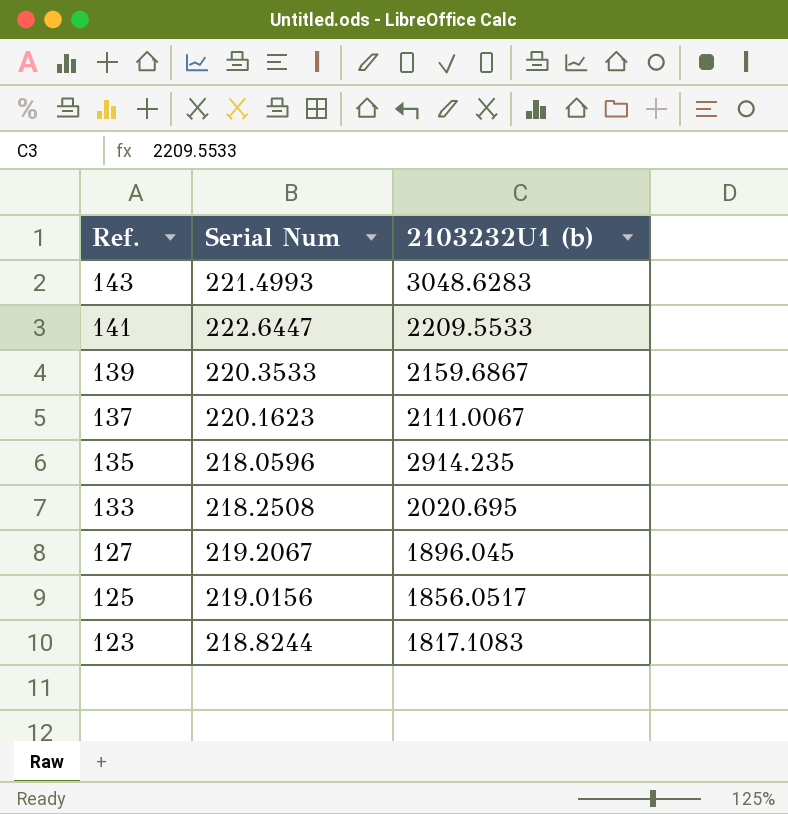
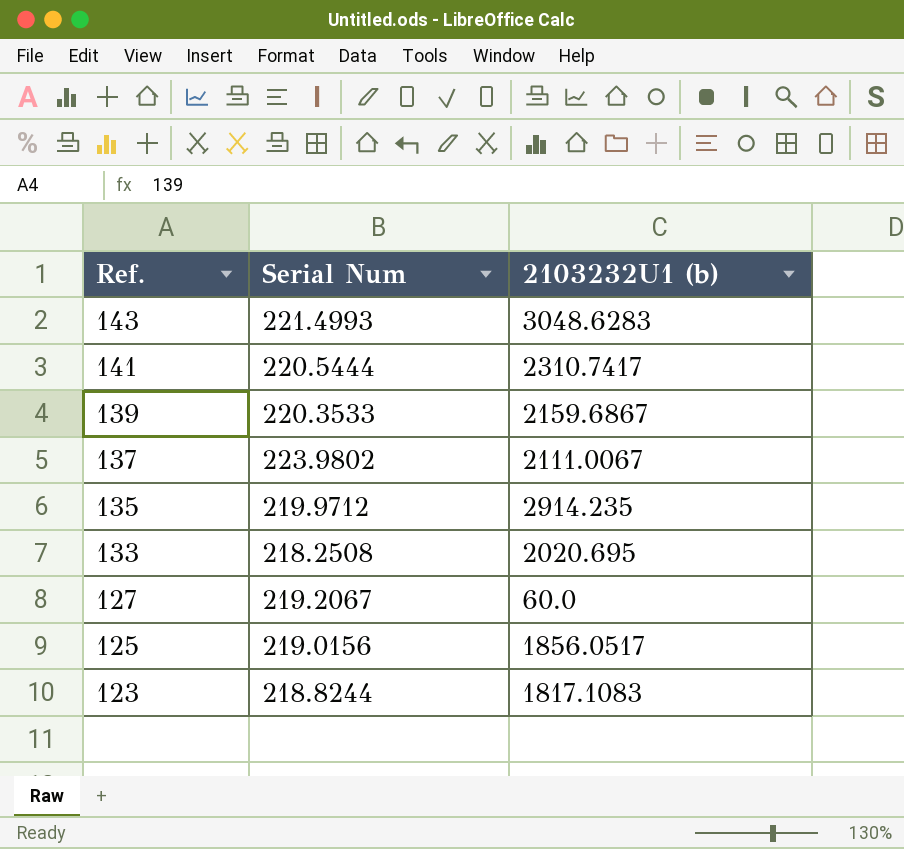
141 | Serial Num: 222.6447 -> 220.5444
141 | 2103232U1 (b): 2209.5533 -> 2310.7417
137 | Serial Num: 220.1623 -> 223.9802
135 | Serial Num: 218.0596 -> 219.9712
127 | 2103232U1 (b): 1896.045 -> 60.0

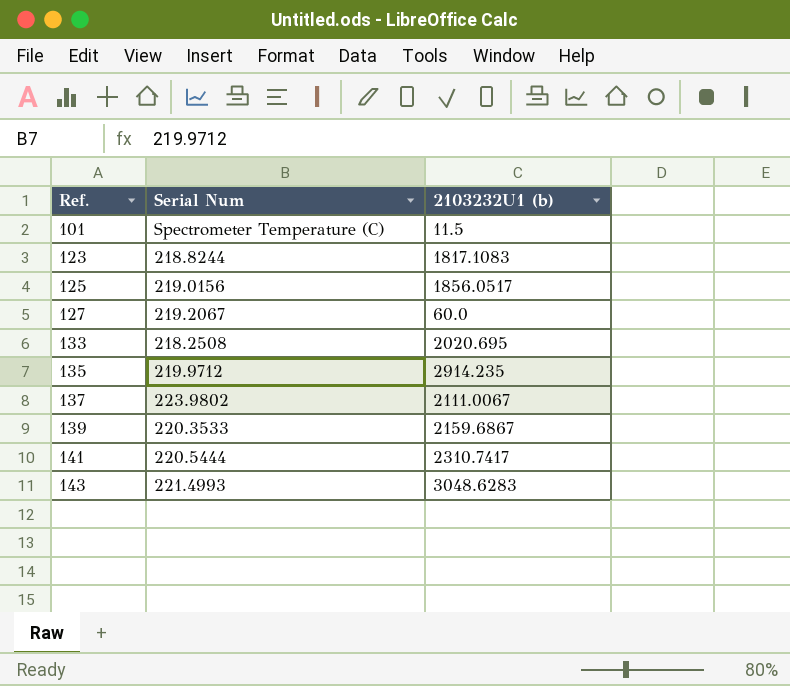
row order: Ref. descending -> Ref. ascending
row 101: none -> Spectrometer Temperature (C) | 11.5

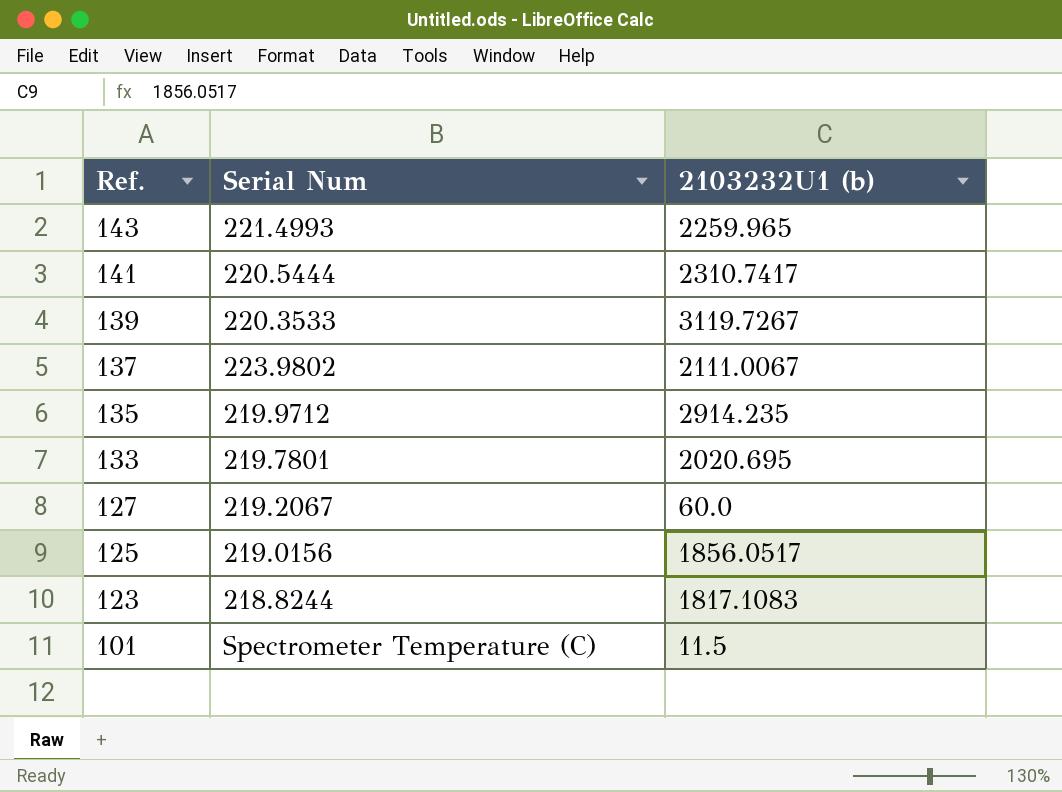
row order: Ref. ascending -> Ref. descending
143 | 2103232U1 (b): 3048.6283 -> 2259.965
139 | 2103232U1 (b): 2159.6867 -> 3119.7267
133 | Serial Num: 218.2508 -> 219.7801

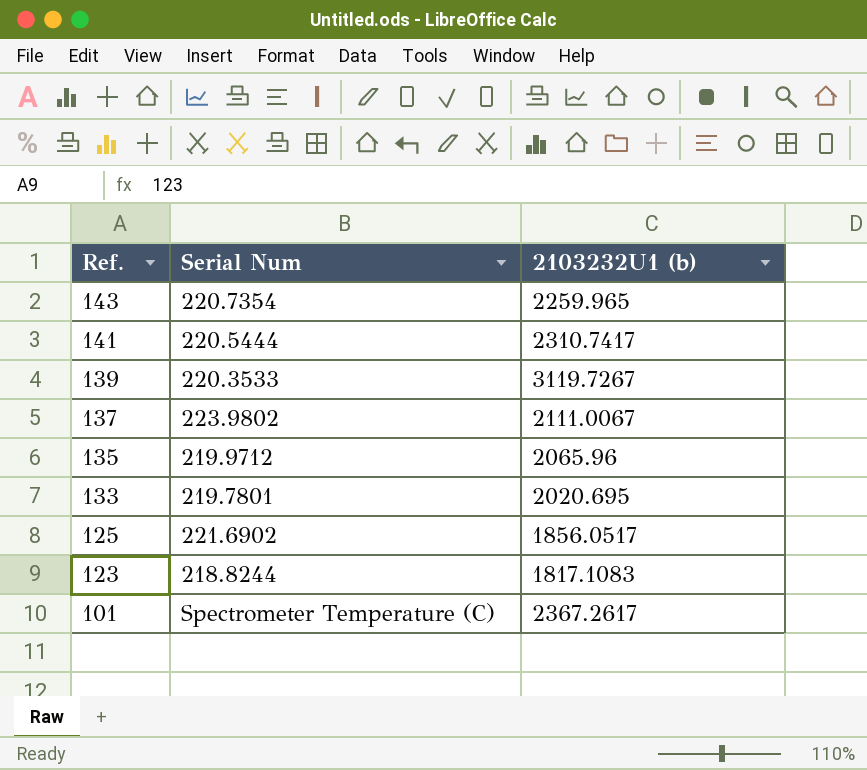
row 127: 219.2067 | 60.0 -> none
143 | Serial Num: 221.4993 -> 220.7354
135 | 2103232U1 (b): 2914.235 -> 2065.96
125 | Serial Num: 219.0156 -> 221.6902
101 | 2103232U1 (b): 11.5 -> 2367.2617

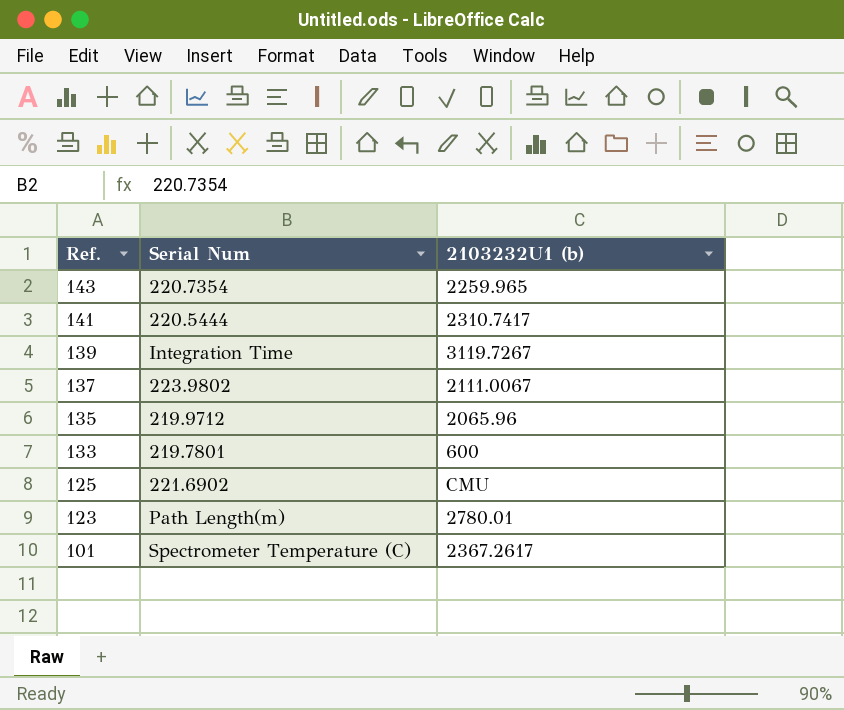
139 | Serial Num: 220.3533 -> Integration Time
133 | 2103232U1 (b): 2020.695 -> 600
125 | 2103232U1 (b): 1856.0517 -> CMU
123 | Serial Num: 218.8244 -> Path Length(m)
123 | 2103232U1 (b): 1817.1083 -> 2780.01

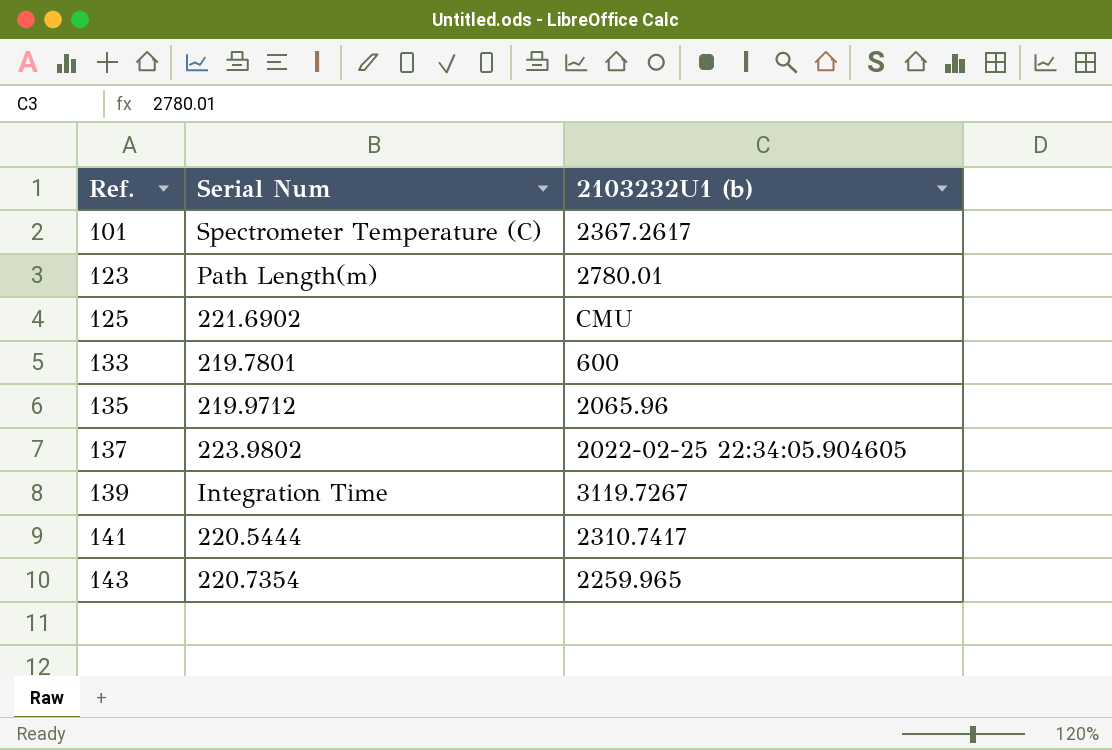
row order: Ref. descending -> Ref. ascending
137 | 2103232U1 (b): 2111.0067 -> 2022-02-25 22:34:05.904605

